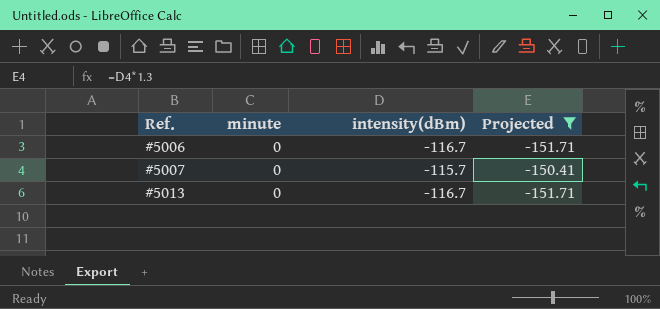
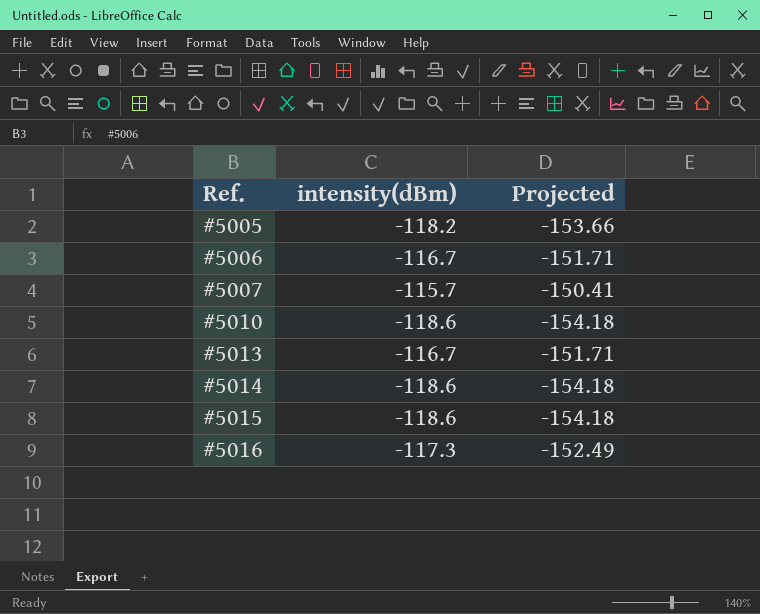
filter: Projected >= -151.71 -> none
column minute | position: 2 -> none

